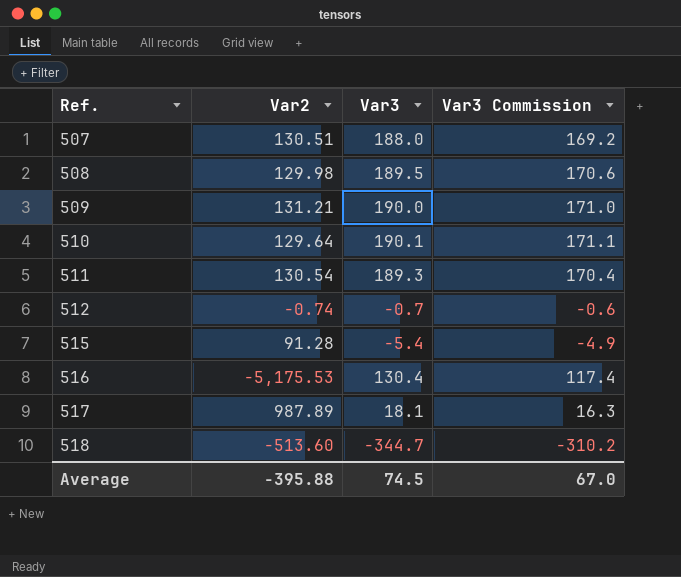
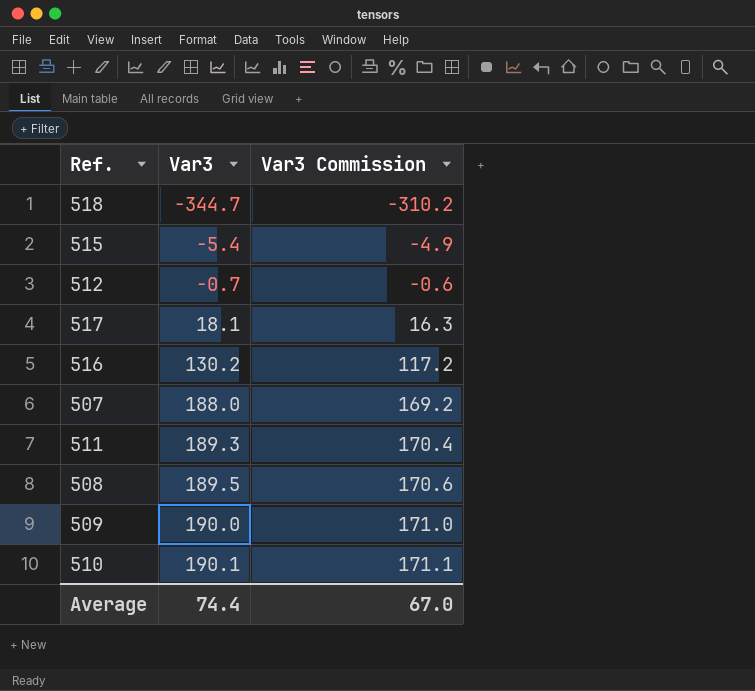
row order: Ref. ascending -> Var3 ascending
column Var2 | position: 2 -> none
516 | Var3: 130.4 -> 130.2
516 | Var3 Commission: 117.4 -> 117.2
Average | Var3: 74.5 -> 74.4

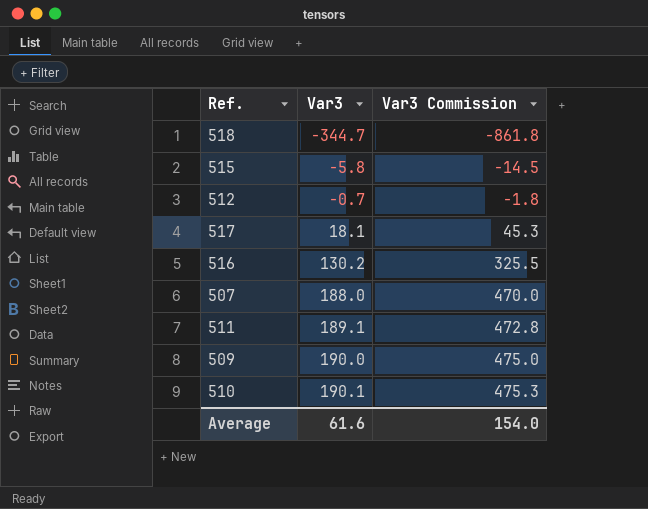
column Var3 Commission | formula: [Var3] * 0.9 -> [Var3] * 2.5
row 508: 189.5 | 170.6 -> none
515 | Var3: -5.4 -> -5.8
511 | Var3: 189.3 -> 189.1
Average | Var3: 74.4 -> 61.6
Average | Var3 Commission: 67.0 -> 154.0

